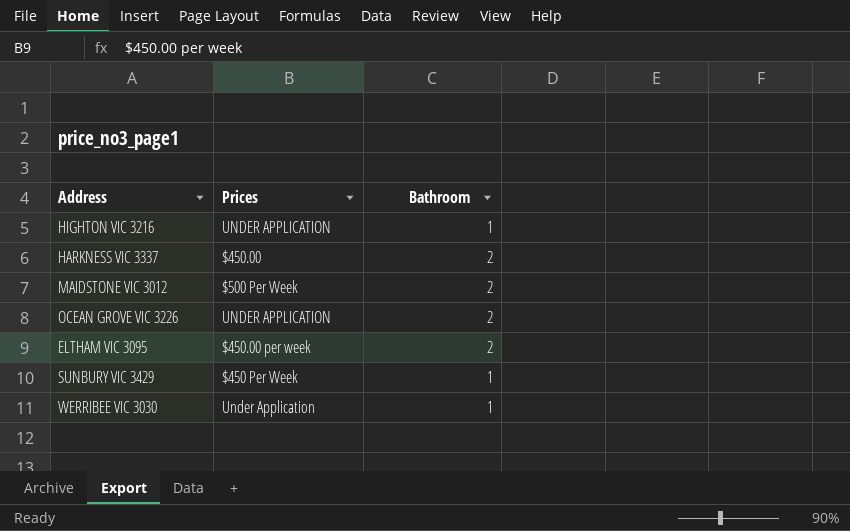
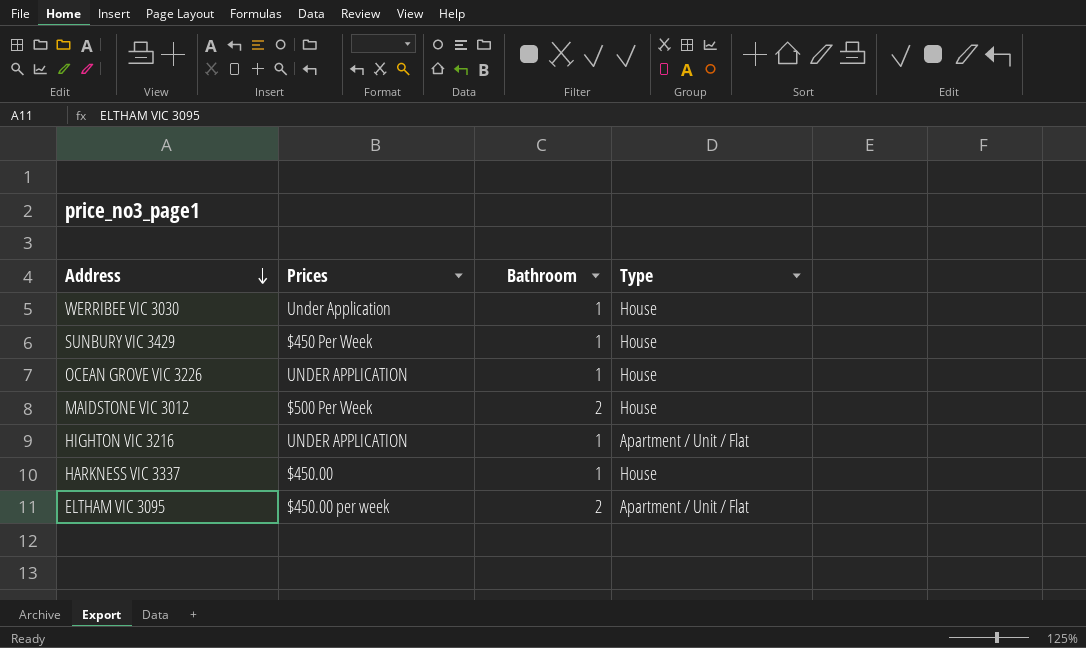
row order: none -> Address descending
column Type | position: none -> 4
OCEAN GROVE VIC 3226 | Bathroom: 2 -> 1
HARKNESS VIC 3337 | Bathroom: 2 -> 1

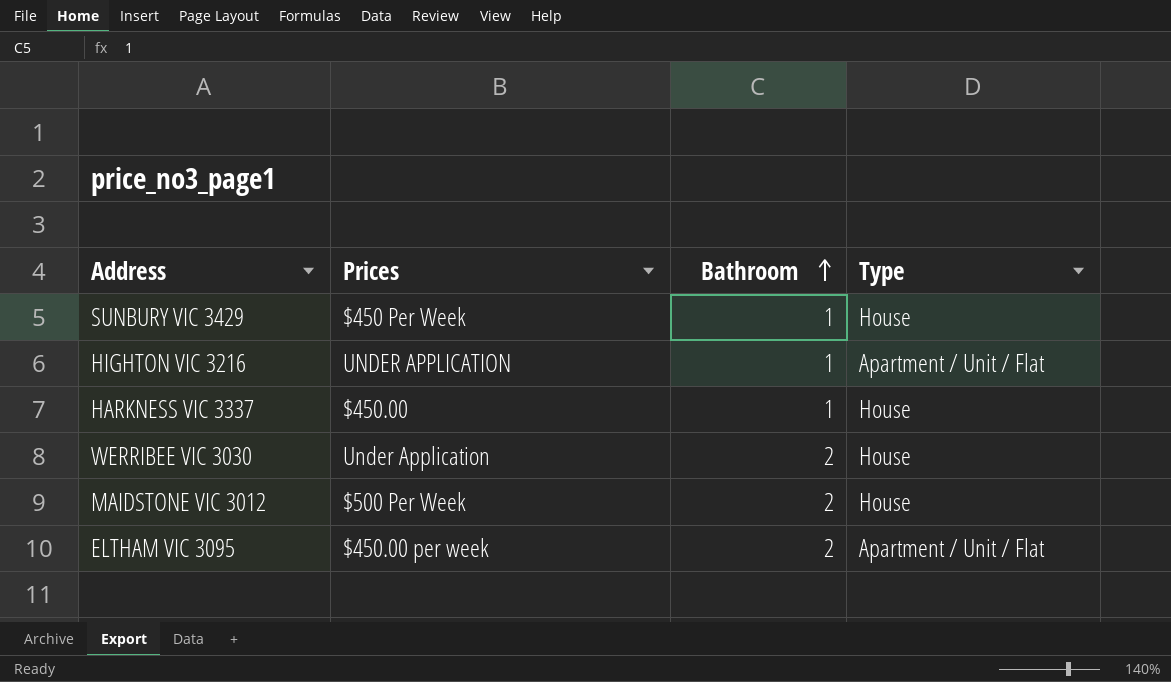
row order: Address descending -> Bathroom ascending
row OCEAN GROVE VIC 3226: UNDER APPLICATION | 1 | House -> none
WERRIBEE VIC 3030 | Bathroom: 1 -> 2

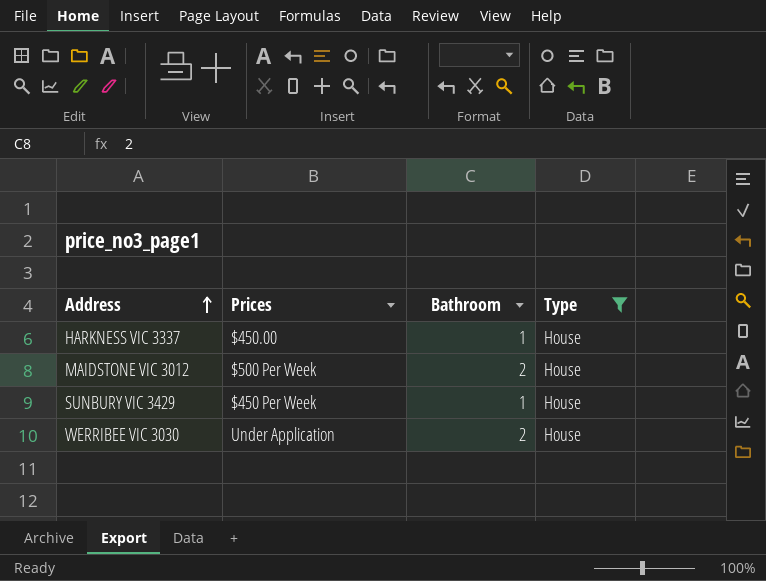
filter: none -> Type = House
row order: Bathroom ascending -> Address ascending

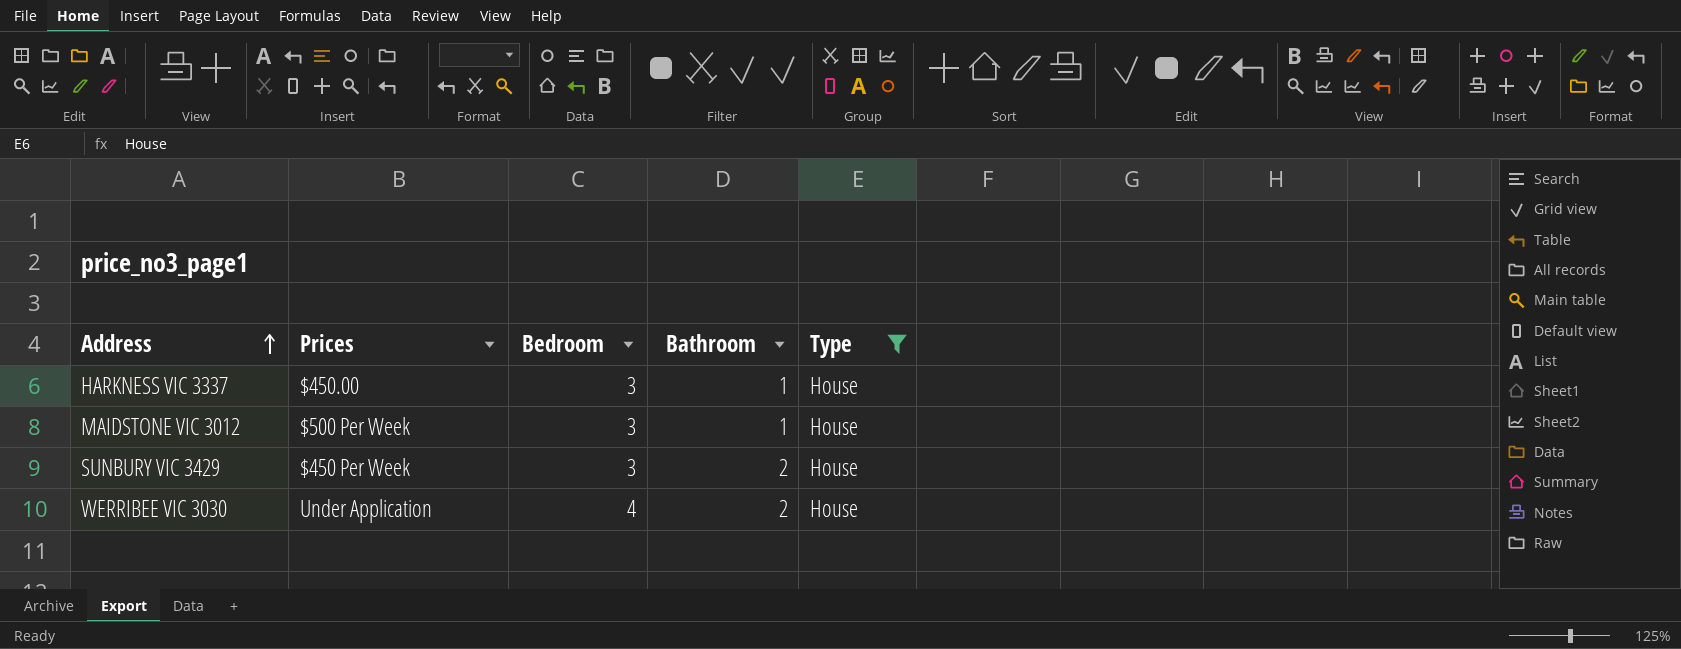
column Bedroom | position: none -> 3
MAIDSTONE VIC 3012 | Bathroom: 2 -> 1
SUNBURY VIC 3429 | Bathroom: 1 -> 2

